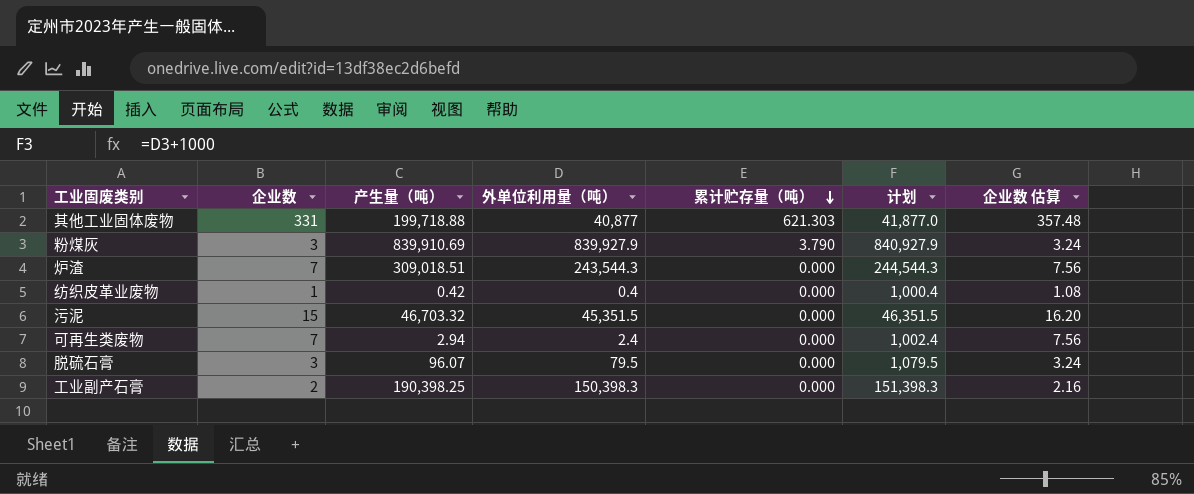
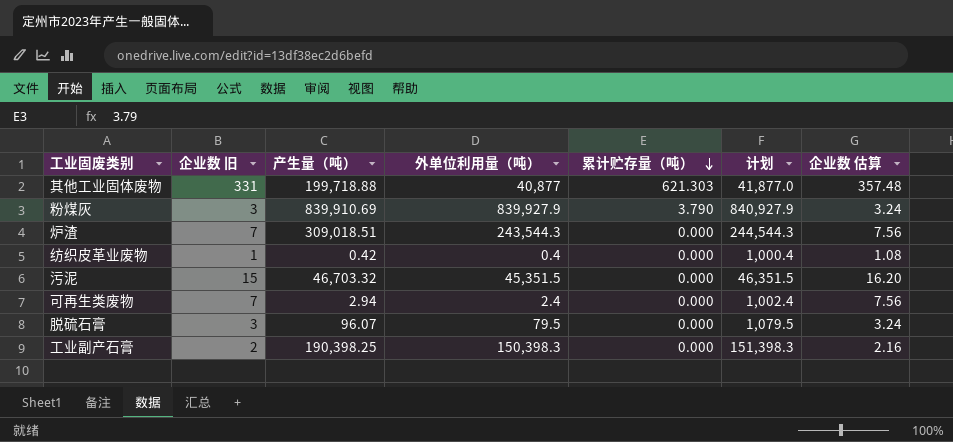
column name: 企业数 -> 企业数 旧

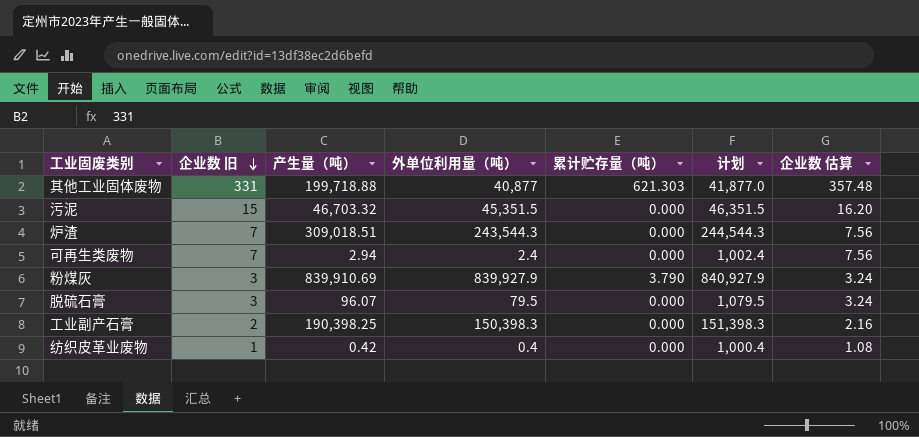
row order: 累计贮存量（吨） descending -> 企业数 旧 descending

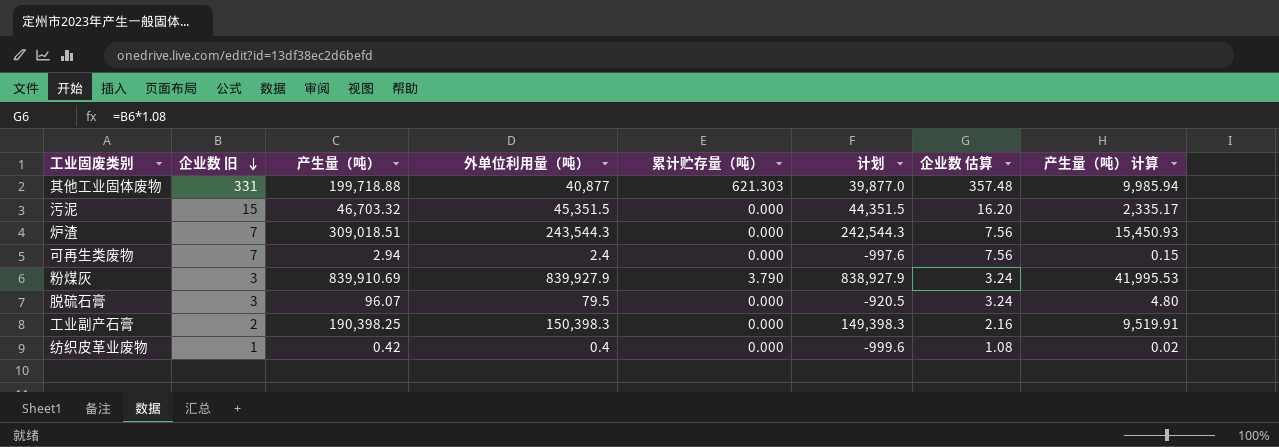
column 计划 | formula: [外单位利用量（吨）] + 1000 -> [外单位利用量（吨）] - 1000
column 产生量（吨） 计算 | formula: none -> [产生量（吨）] * 0.05

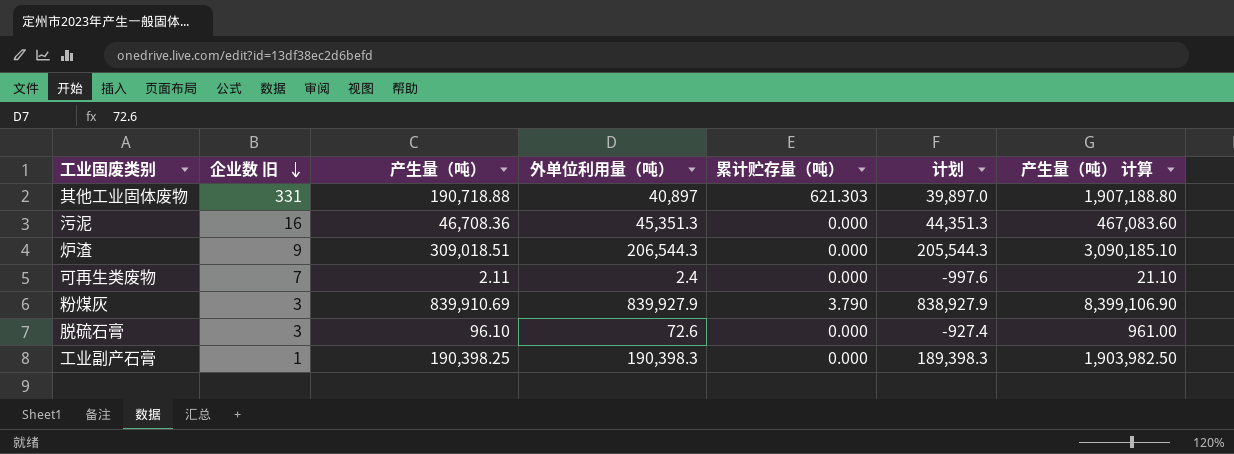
column 企业数 估算 | formula: [企业数 旧] * 1.08 -> none
column 产生量（吨） 计算 | formula: [产生量（吨）] * 0.05 -> [产生量（吨）] * 10
row 纺织皮革业废物: 1 | 0.42 | 0.4 | 0.000 | -999.6 | 1.08 | 0.02 -> none
其他工业固体废物 | 产生量（吨）: 199,718.88 -> 190,718.88
其他工业固体废物 | 外单位利用量（吨）: 40,877 -> 40,897
其他工业固体废物 | 计划: 39,877.0 -> 39,897.0
污泥 | 企业数 旧: 15 -> 16
污泥 | 产生量（吨）: 46,703.32 -> 46,708.36
污泥 | 外单位利用量（吨）: 45,351.5 -> 45,351.3
污泥 | 计划: 44,351.5 -> 44,351.3
炉渣 | 企业数 旧: 7 -> 9
炉渣 | 外单位利用量（吨）: 243,544.3 -> 206,544.3
炉渣 | 计划: 242,544.3 -> 205,544.3
可再生类废物 | 产生量（吨）: 2.94 -> 2.11
脱硫石膏 | 产生量（吨）: 96.07 -> 96.10
脱硫石膏 | 外单位利用量（吨）: 79.5 -> 72.6
脱硫石膏 | 计划: -920.5 -> -927.4
工业副产石膏 | 企业数 旧: 2 -> 1
工业副产石膏 | 外单位利用量（吨）: 150,398.3 -> 190,398.3
工业副产石膏 | 计划: 149,398.3 -> 189,398.3

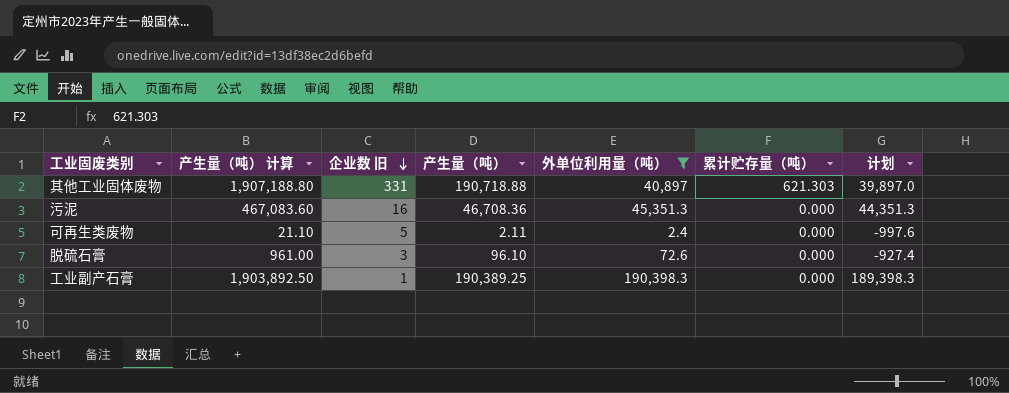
filter: none -> 外单位利用量（吨） <= 190,398.3
column 产生量（吨） 计算 | position: 7 -> 2
可再生类废物 | 企业数 旧: 7 -> 5
工业副产石膏 | 产生量（吨） 计算: 1,903,982.50 -> 1,903,892.50
工业副产石膏 | 产生量（吨）: 190,398.25 -> 190,389.25

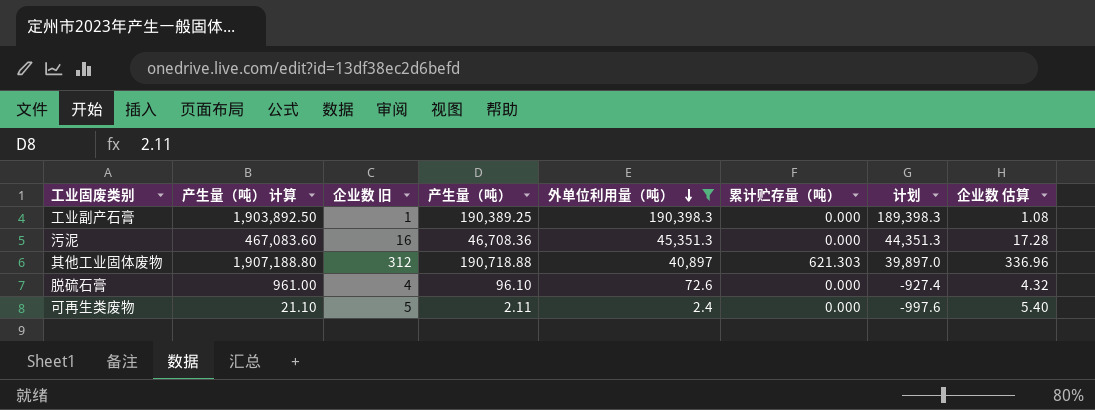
row order: 企业数 旧 descending -> 外单位利用量（吨） descending
column 企业数 估算 | formula: none -> [企业数 旧] * 1.08
其他工业固体废物 | 企业数 旧: 331 -> 312
脱硫石膏 | 企业数 旧: 3 -> 4

